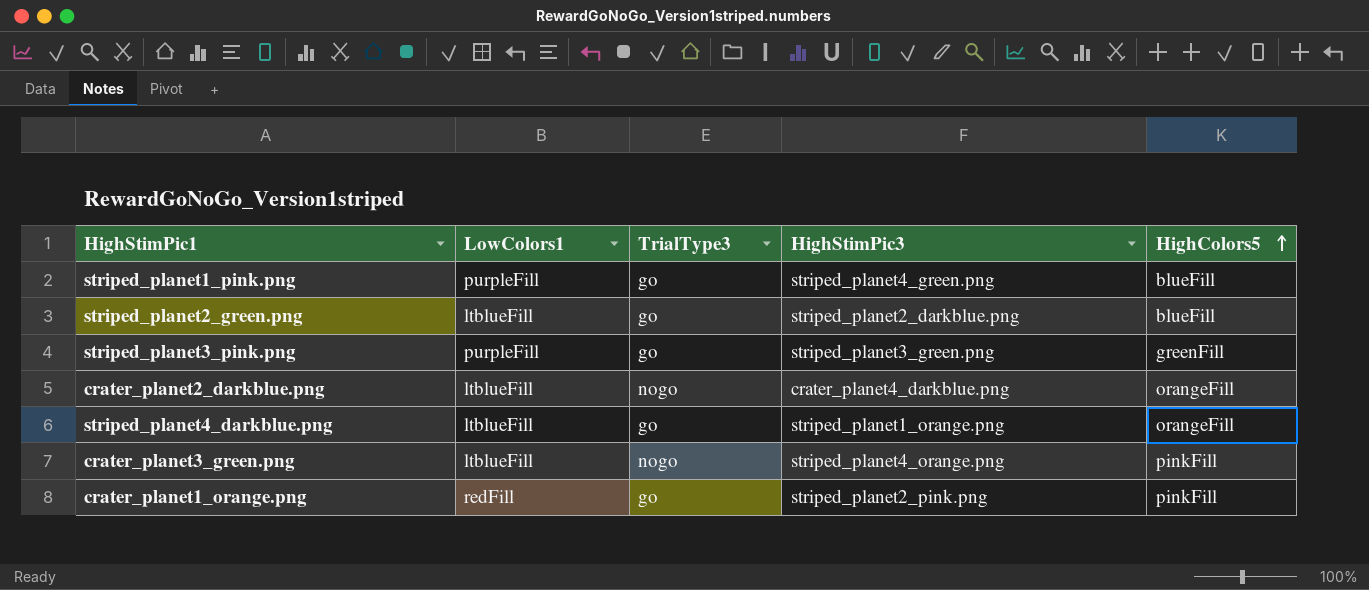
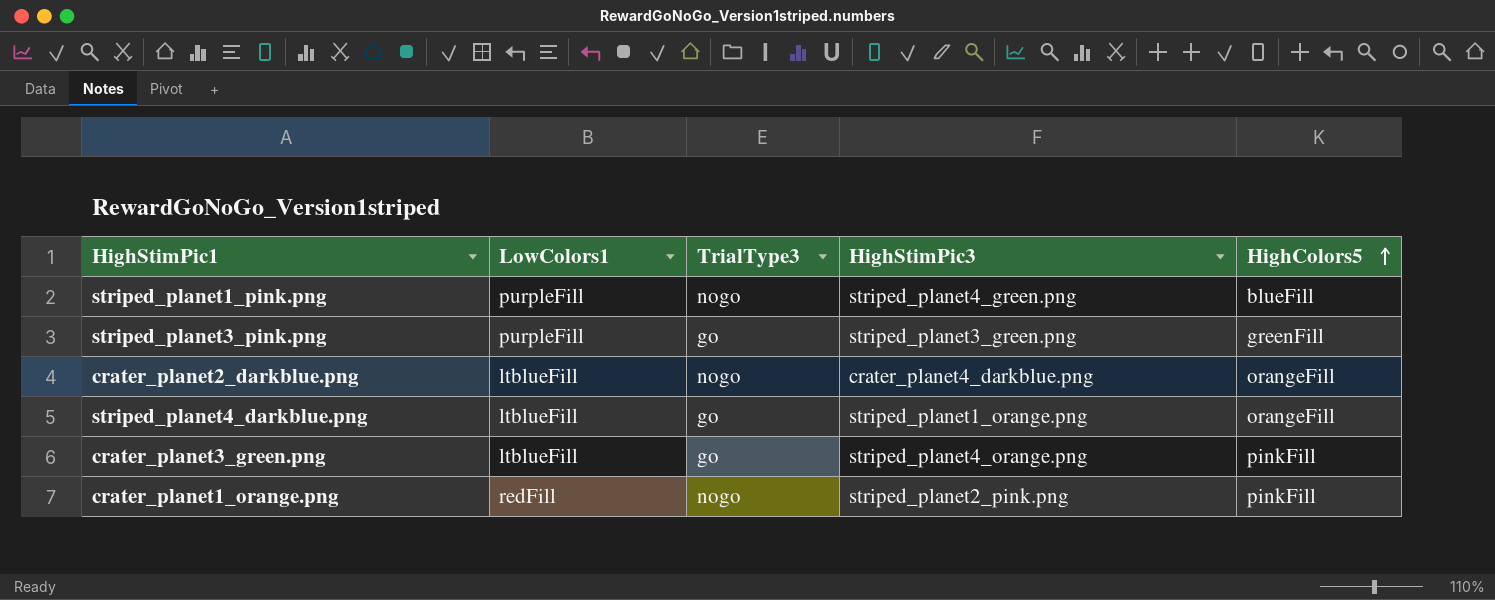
row striped_planet2_green.png: ltblueFill | go | striped_planet2_darkblue.png | blueFill -> none
striped_planet1_pink.png | TrialType3: go -> nogo
crater_planet3_green.png | TrialType3: nogo -> go
crater_planet1_orange.png | TrialType3: go -> nogo

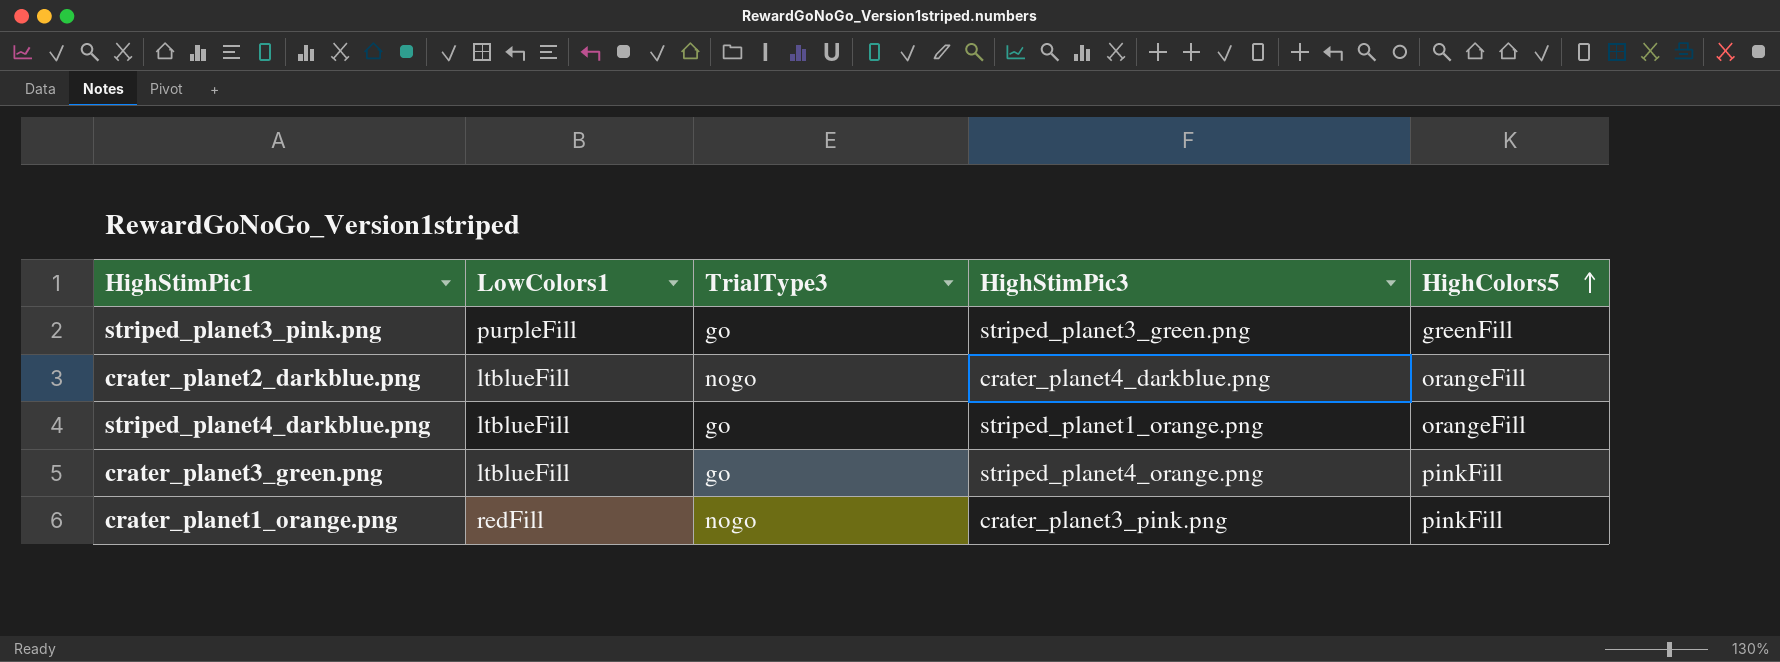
row striped_planet1_pink.png: purpleFill | nogo | striped_planet4_green.png | blueFill -> none
crater_planet1_orange.png | HighStimPic3: striped_planet2_pink.png -> crater_planet3_pink.png

